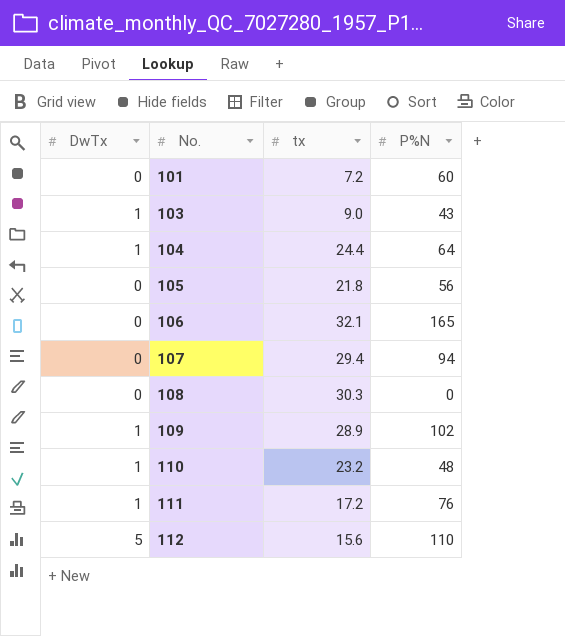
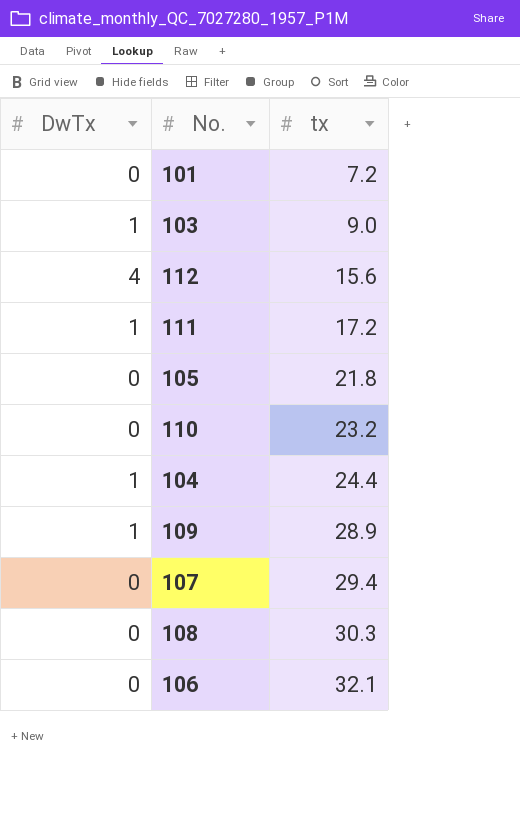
row order: No. ascending -> tx ascending
column P%N | position: 4 -> none
112 | DwTx: 5 -> 4
110 | DwTx: 1 -> 0

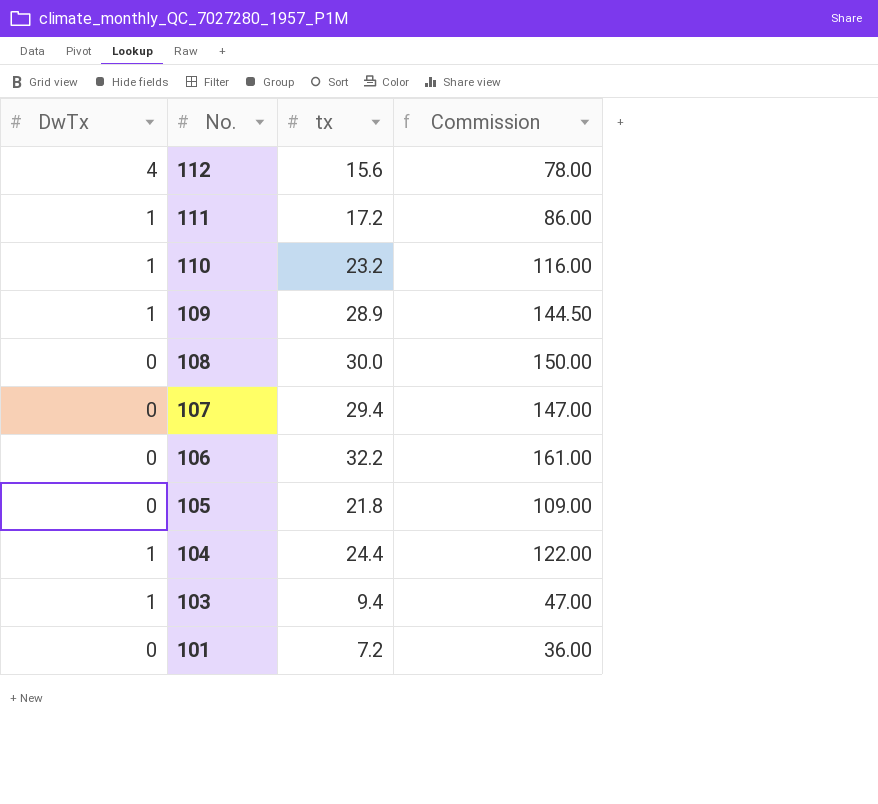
row order: tx ascending -> No. descending
column Commission | formula: none -> [tx] * 5
110 | DwTx: 0 -> 1
108 | tx: 30.3 -> 30.0
106 | tx: 32.1 -> 32.2
103 | tx: 9.0 -> 9.4

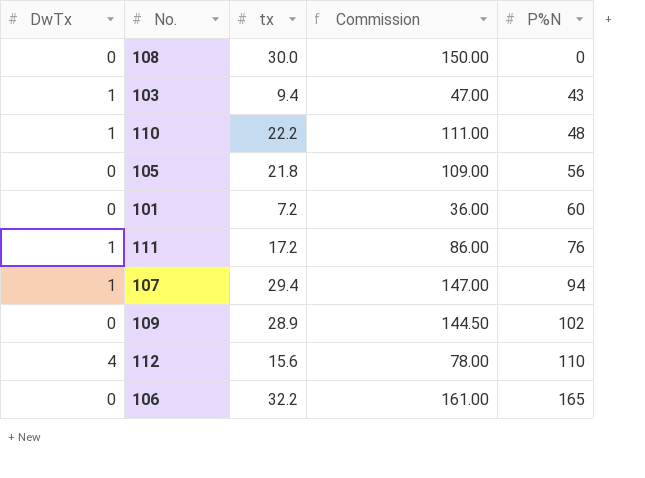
row order: No. descending -> P%N ascending
column P%N | position: none -> 5
row 104: 1 | 24.4 | 122.00 -> none
110 | tx: 23.2 -> 22.2
110 | Commission: 116.00 -> 111.00
107 | DwTx: 0 -> 1
109 | DwTx: 1 -> 0

